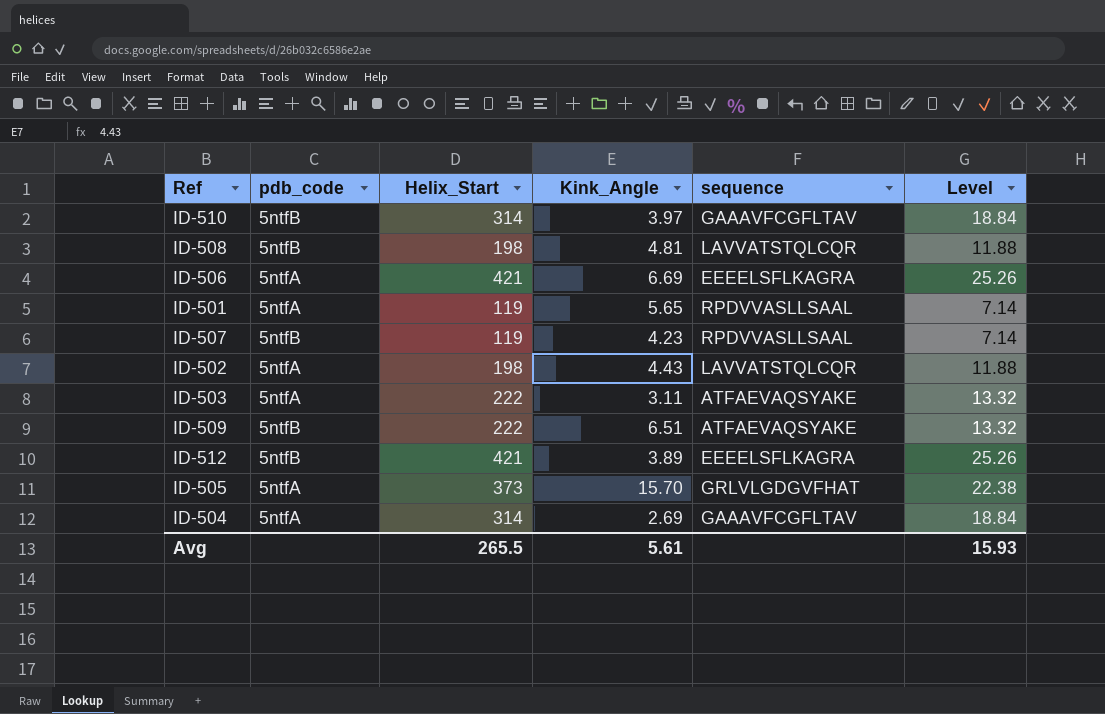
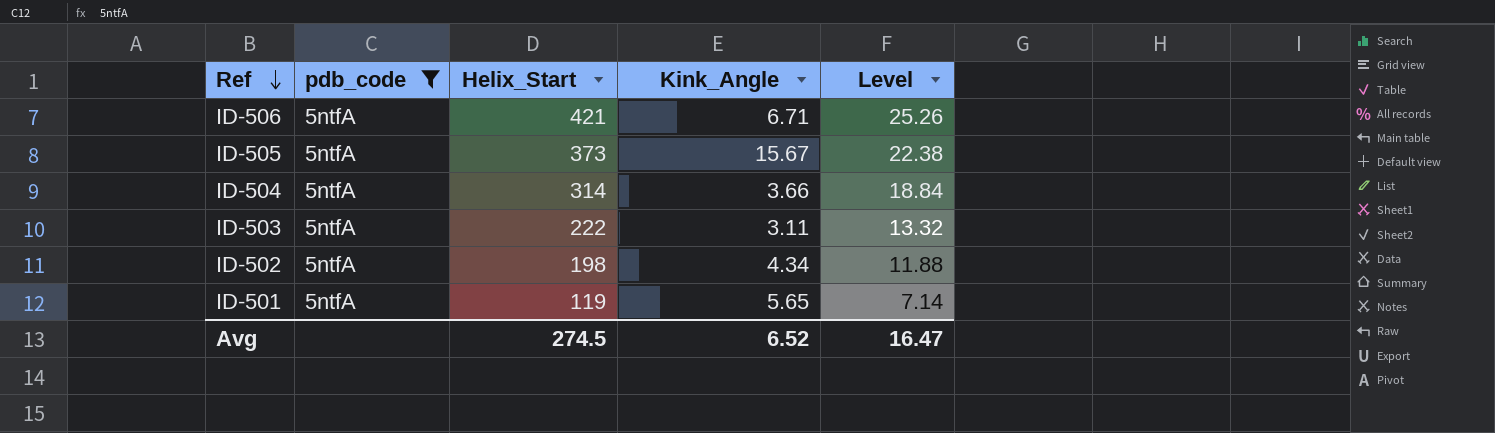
filter: none -> pdb_code = 5ntfA
row order: none -> Ref descending
column sequence | position: 5 -> none
ID-506 | Kink_Angle: 6.69 -> 6.71
ID-505 | Kink_Angle: 15.70 -> 15.67
ID-504 | Kink_Angle: 2.69 -> 3.66
ID-502 | Kink_Angle: 4.43 -> 4.34
Avg | Helix_Start: 265.5 -> 274.5
Avg | Kink_Angle: 5.61 -> 6.52
Avg | Level: 15.93 -> 16.47

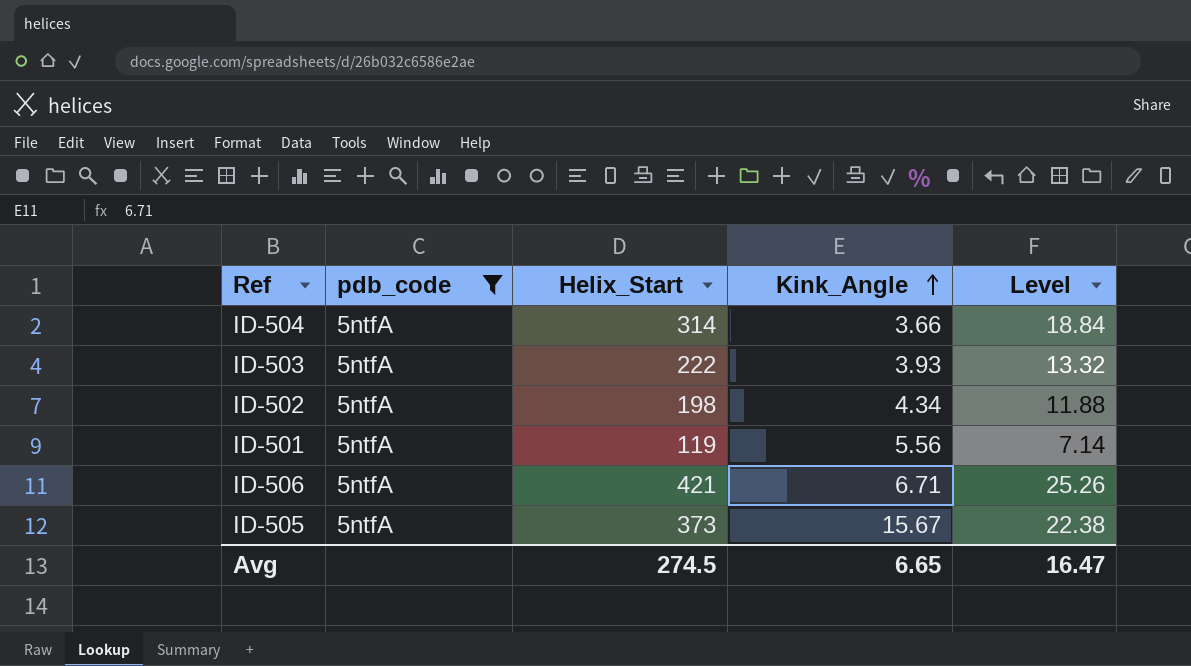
row order: Ref descending -> Kink_Angle ascending
ID-503 | Kink_Angle: 3.11 -> 3.93
ID-501 | Kink_Angle: 5.65 -> 5.56
Avg | Kink_Angle: 6.52 -> 6.65

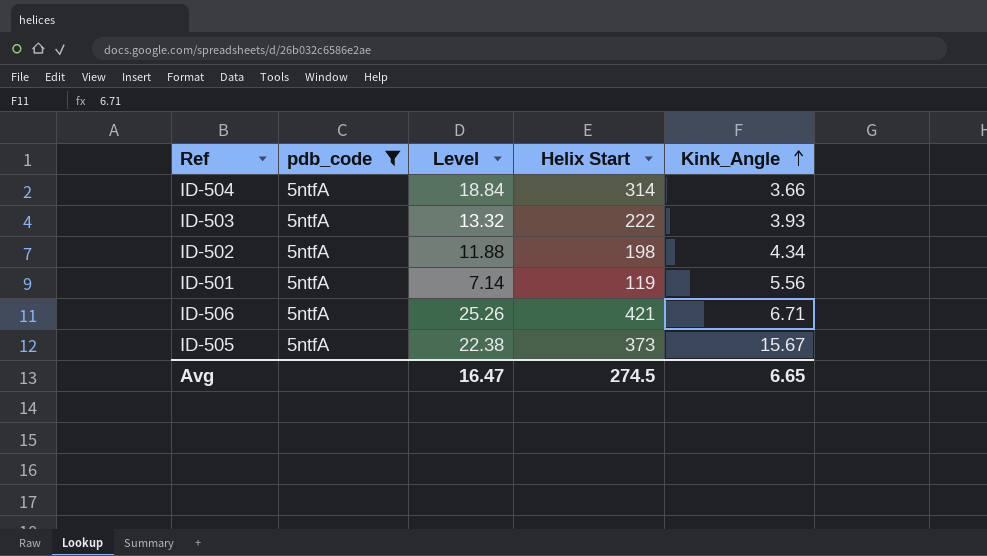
column Level | position: 5 -> 3
column name: Helix_Start -> Helix Start

